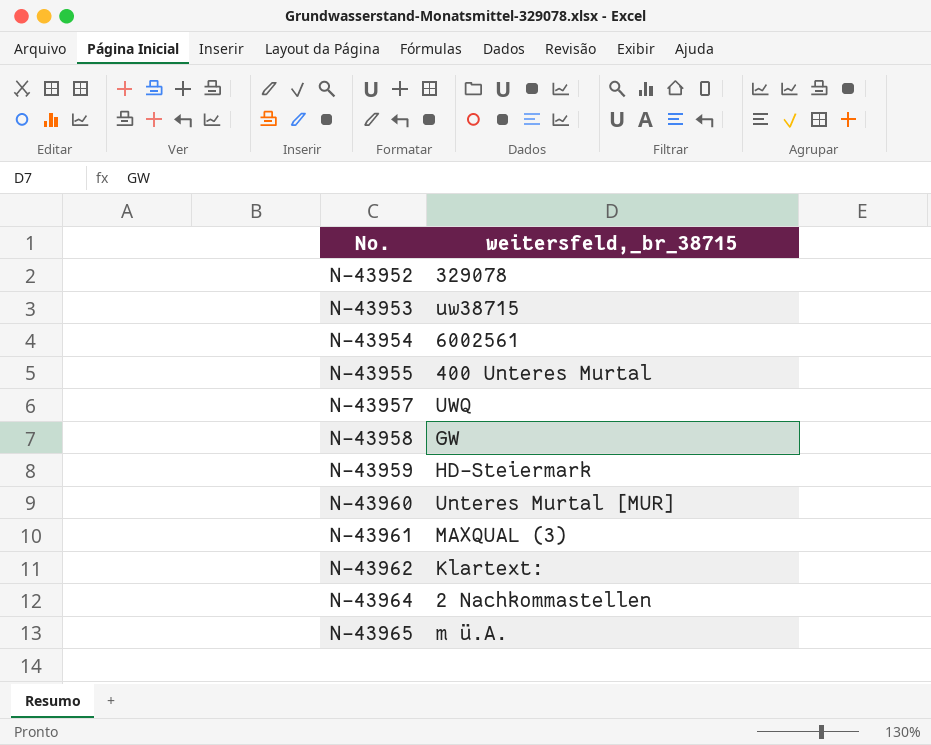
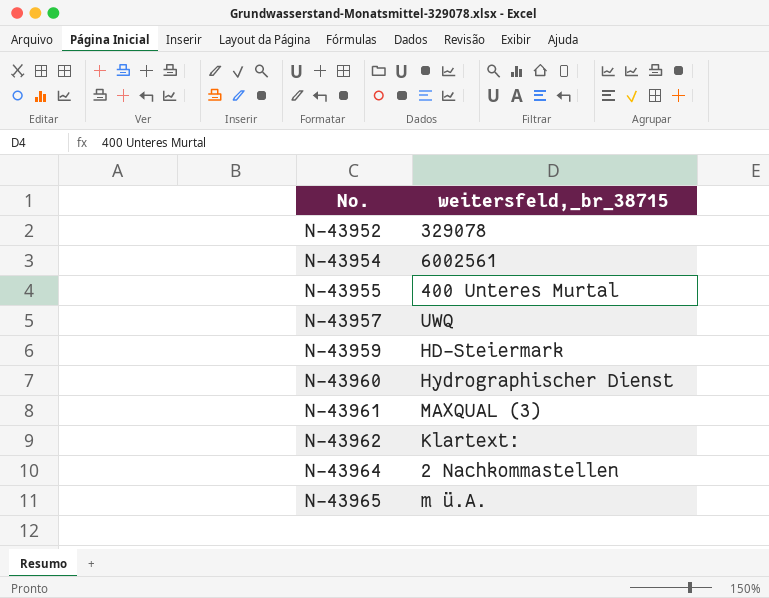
row N-43953: uw38715 -> none
row N-43958: GW -> none
N-43960 | weitersfeld,_br_38715: Unteres Murtal [MUR] -> Hydrographischer Dienst

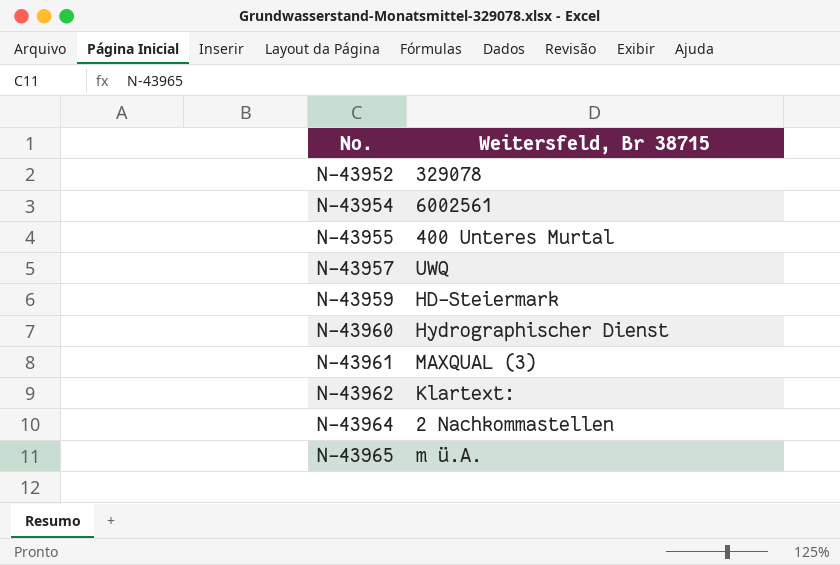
column name: weitersfeld,_br_38715 -> Weitersfeld, Br 38715

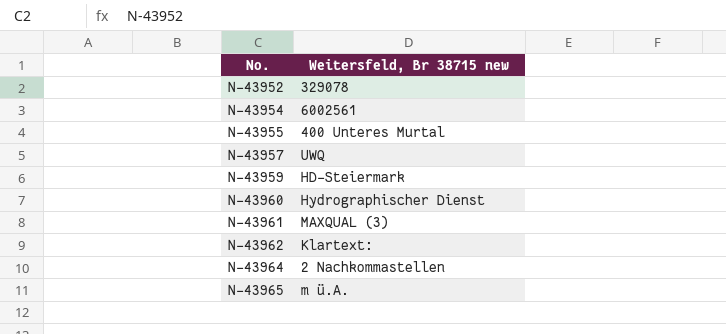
column name: Weitersfeld, Br 38715 -> Weitersfeld, Br 38715 new

